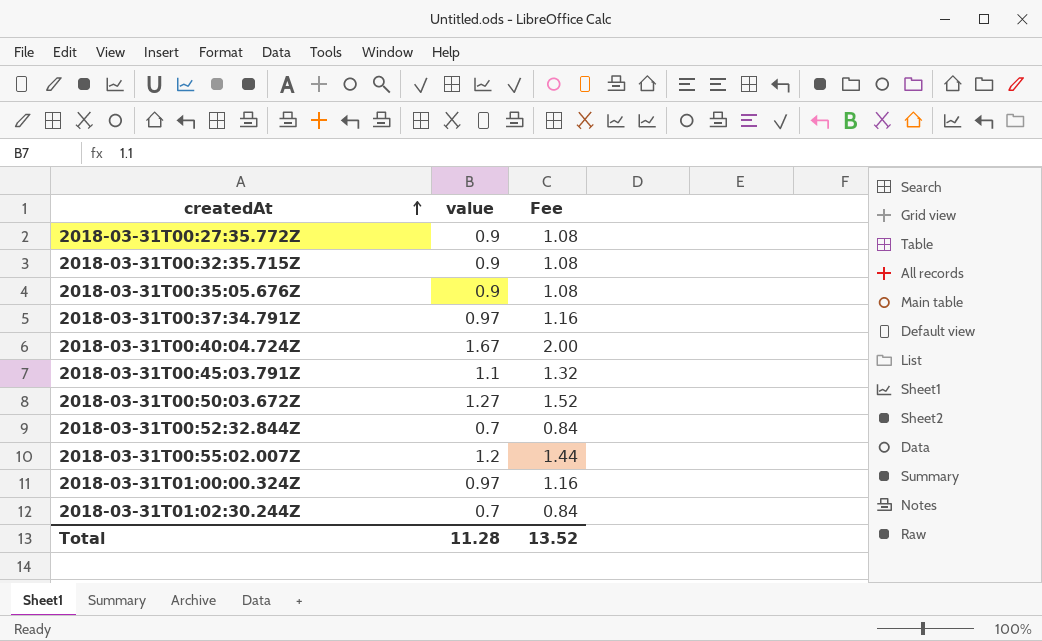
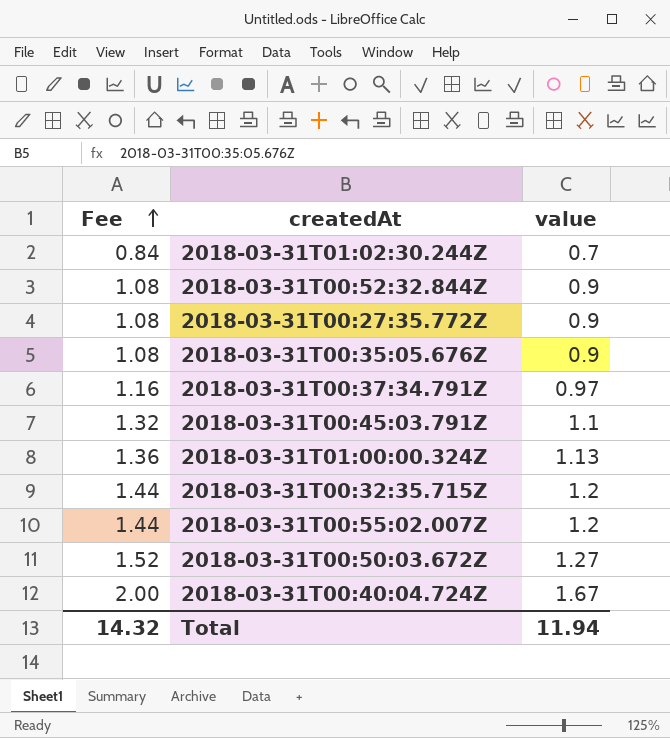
row order: createdAt ascending -> Fee ascending
column Fee | position: 3 -> 1
2018-03-31T00:52:32.844Z | Fee: 0.84 -> 1.08
2018-03-31T00:52:32.844Z | value: 0.7 -> 0.9
2018-03-31T01:00:00.324Z | Fee: 1.16 -> 1.36
2018-03-31T01:00:00.324Z | value: 0.97 -> 1.13
2018-03-31T00:32:35.715Z | Fee: 1.08 -> 1.44
2018-03-31T00:32:35.715Z | value: 0.9 -> 1.2
Total | Fee: 13.52 -> 14.32
Total | value: 11.28 -> 11.94

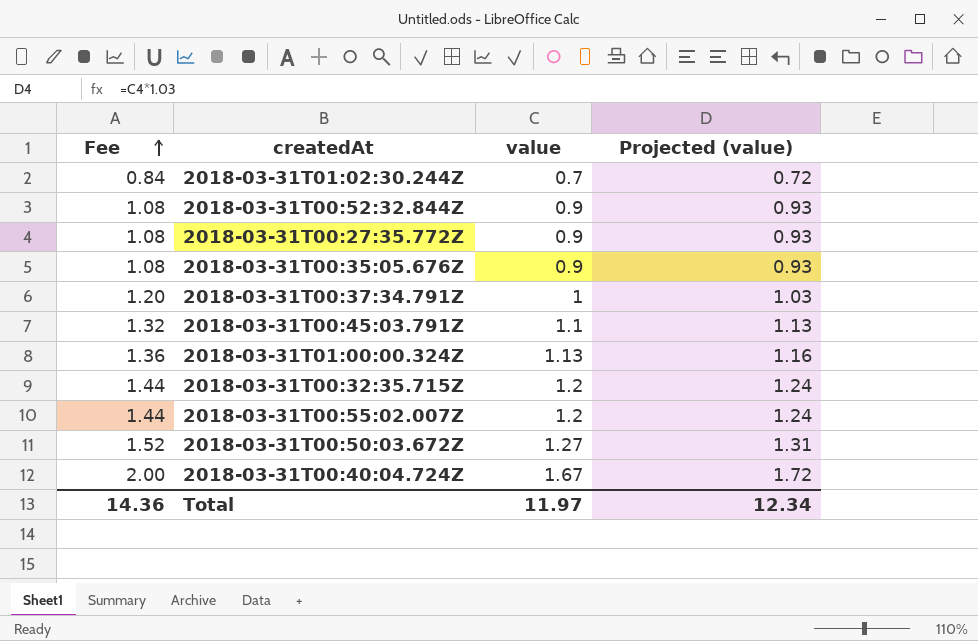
column Projected (value) | formula: none -> [value] * 1.03
2018-03-31T00:37:34.791Z | Fee: 1.16 -> 1.20
2018-03-31T00:37:34.791Z | value: 0.97 -> 1
Total | Fee: 14.32 -> 14.36
Total | value: 11.94 -> 11.97

